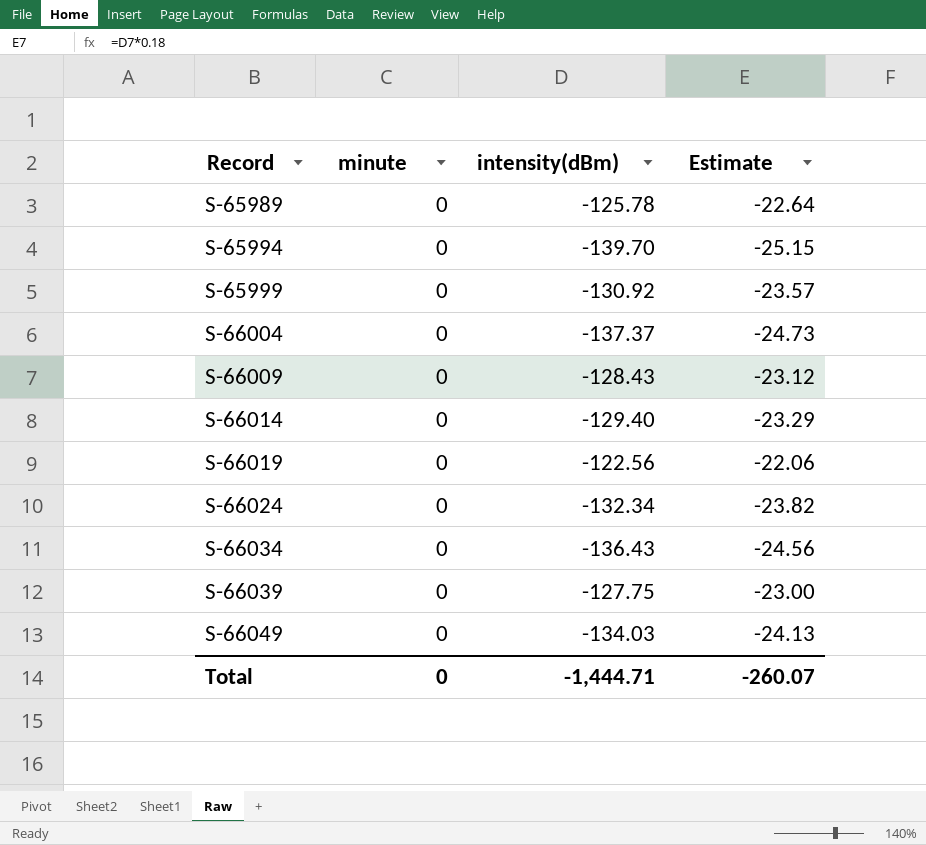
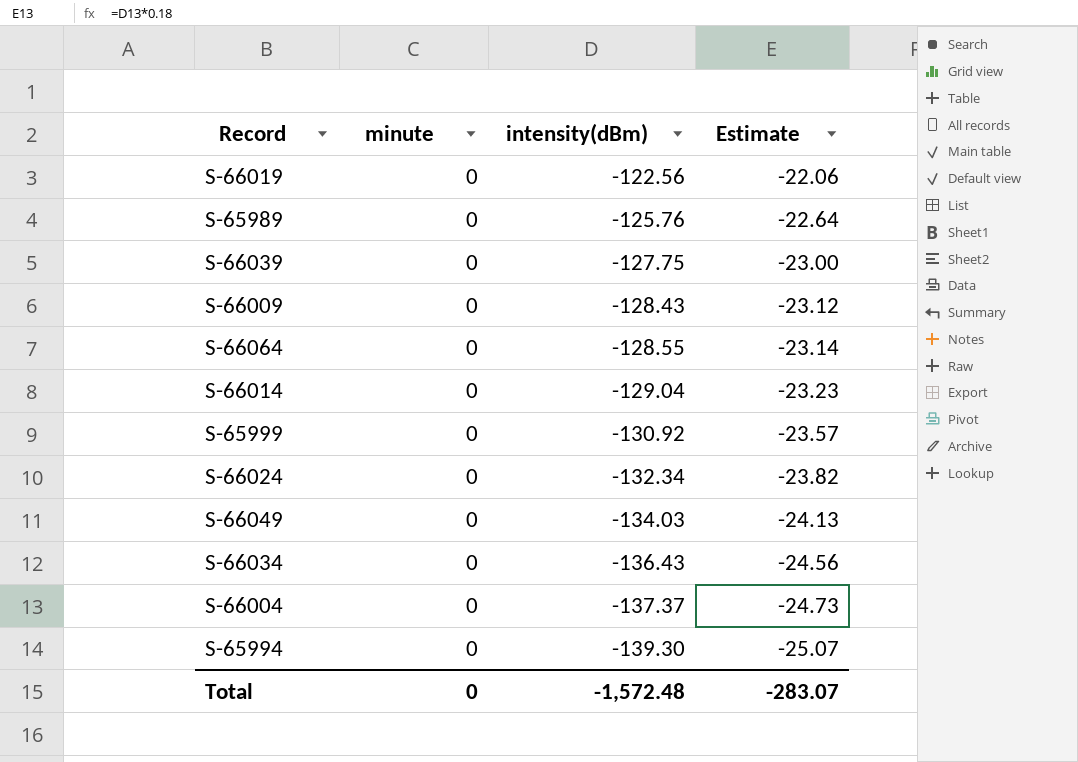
row order: Record ascending -> intensity(dBm) descending
S-65989 | intensity(dBm): -125.78 -> -125.76
row S-66064: none -> 0 | -128.55 | -23.14
S-66014 | intensity(dBm): -129.40 -> -129.04
S-66014 | Estimate: -23.29 -> -23.23
S-65994 | intensity(dBm): -139.70 -> -139.30
S-65994 | Estimate: -25.15 -> -25.07
Total | intensity(dBm): -1,444.71 -> -1,572.48
Total | Estimate: -260.07 -> -283.07

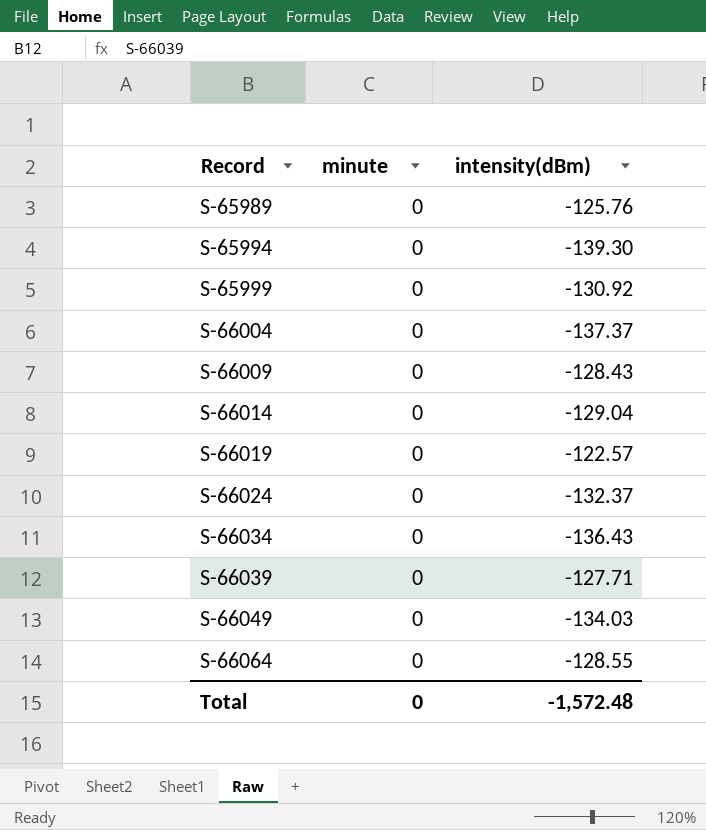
row order: intensity(dBm) descending -> Record ascending
column Estimate | formula: [intensity(dBm)] * 0.18 -> none
S-66019 | intensity(dBm): -122.56 -> -122.57
S-66024 | intensity(dBm): -132.34 -> -132.37
S-66039 | intensity(dBm): -127.75 -> -127.71

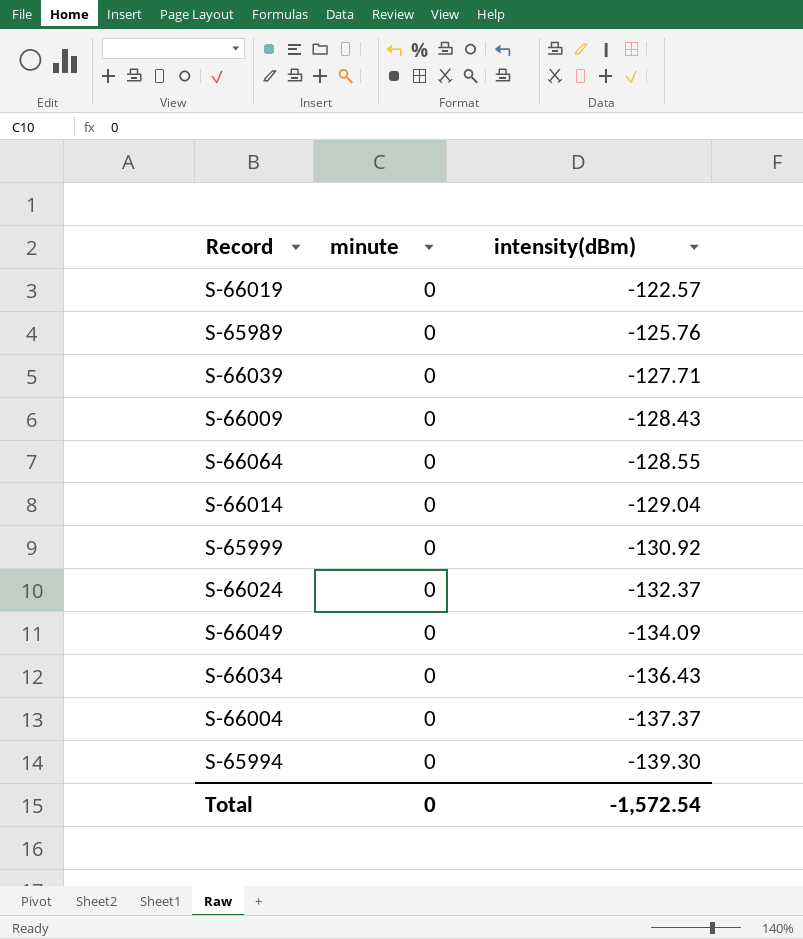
row order: Record ascending -> intensity(dBm) descending
S-66049 | intensity(dBm): -134.03 -> -134.09
Total | intensity(dBm): -1,572.48 -> -1,572.54

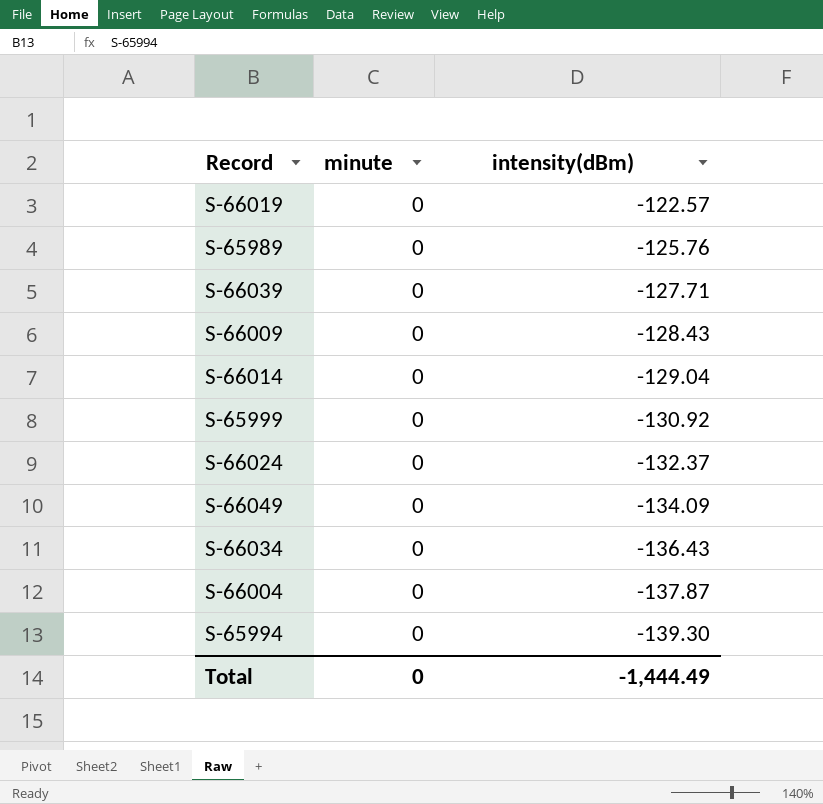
row S-66064: 0 | -128.55 -> none
S-66004 | intensity(dBm): -137.37 -> -137.87
Total | intensity(dBm): -1,572.54 -> -1,444.49

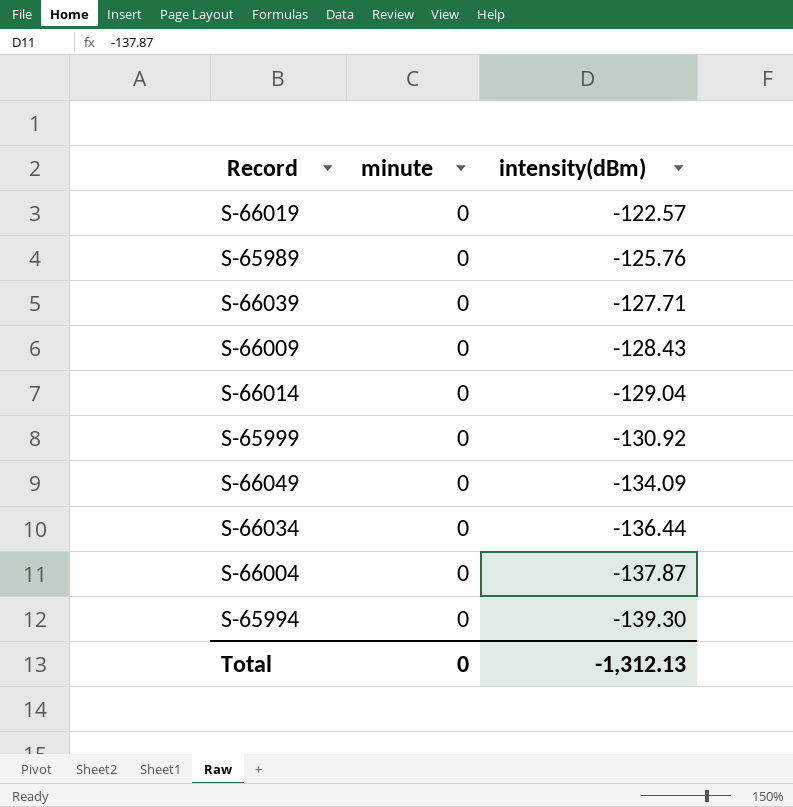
row S-66024: 0 | -132.37 -> none
S-66034 | intensity(dBm): -136.43 -> -136.44
Total | intensity(dBm): -1,444.49 -> -1,312.13

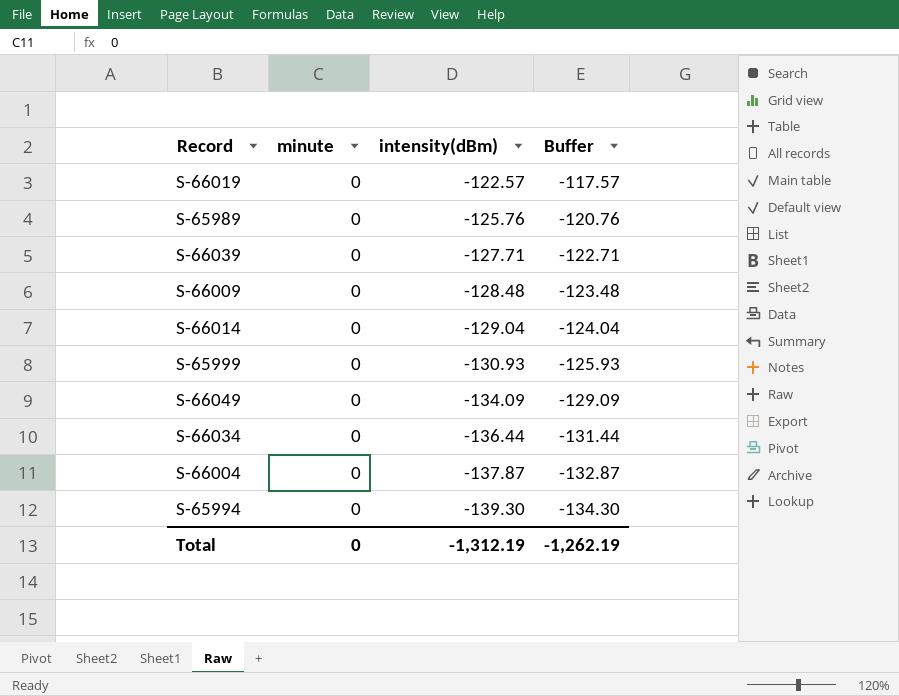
column Buffer | formula: none -> [intensity(dBm)] + 5
S-66009 | intensity(dBm): -128.43 -> -128.48
S-65999 | intensity(dBm): -130.92 -> -130.93
Total | intensity(dBm): -1,312.13 -> -1,312.19

